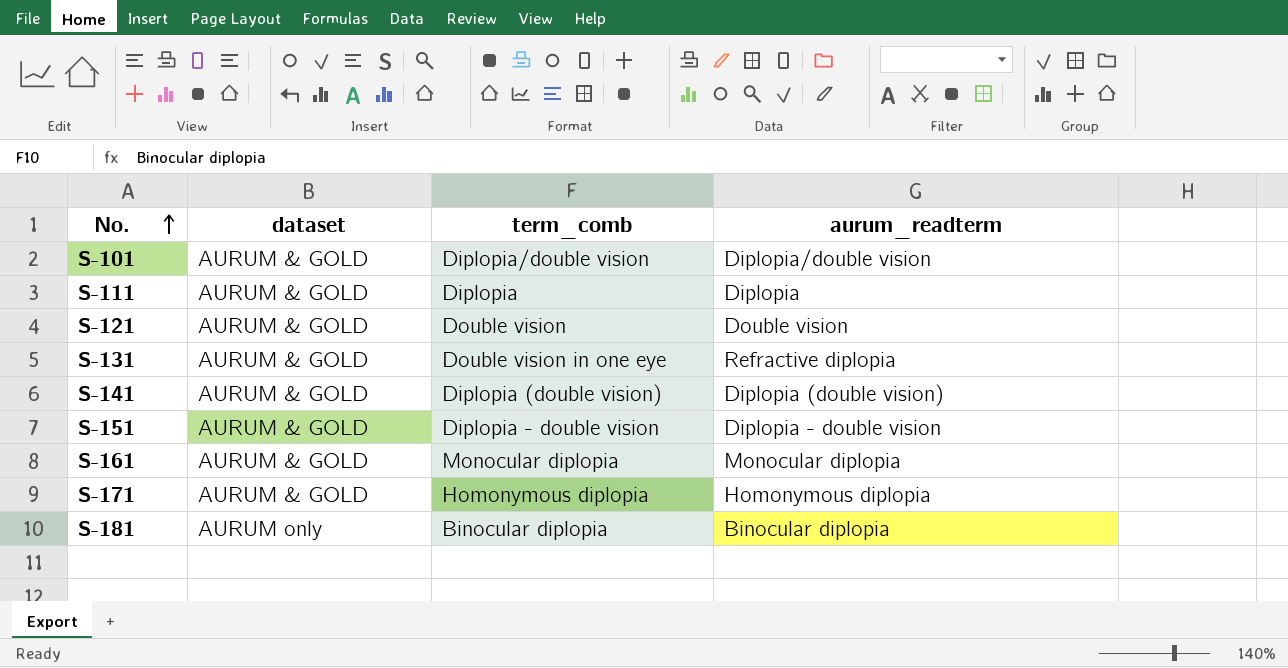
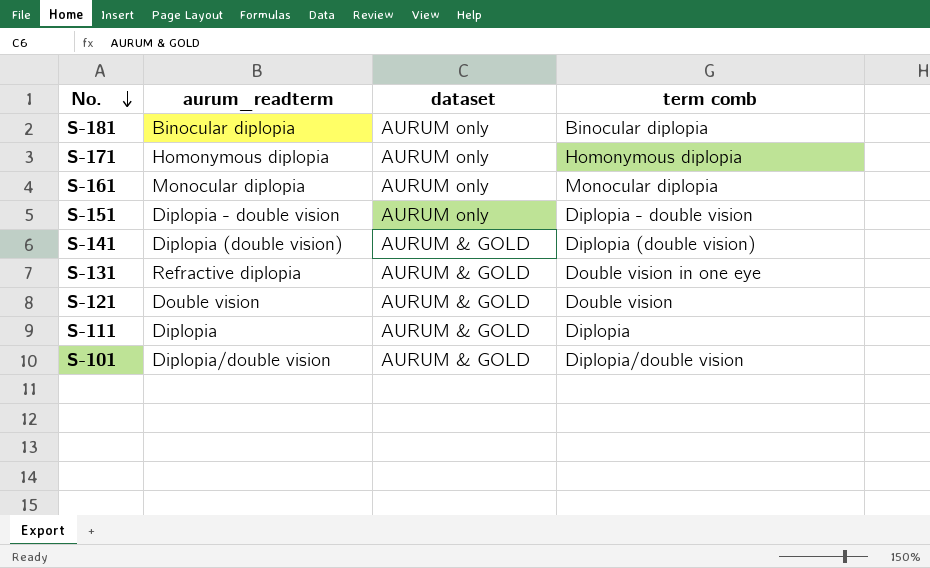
row order: No. ascending -> No. descending
column aurum_readterm | position: 4 -> 2
column name: term_comb -> term comb
S-171 | dataset: AURUM & GOLD -> AURUM only
S-161 | dataset: AURUM & GOLD -> AURUM only
S-151 | dataset: AURUM & GOLD -> AURUM only

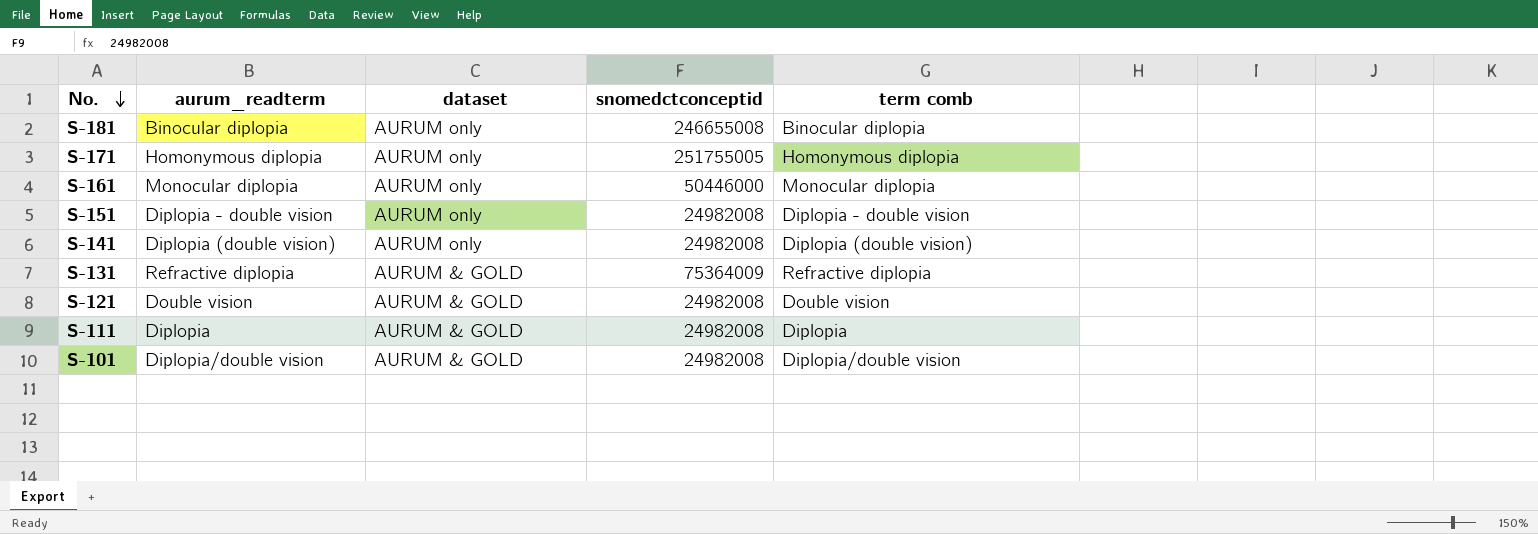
column snomedctconceptid | position: none -> 4
S-141 | dataset: AURUM & GOLD -> AURUM only
S-131 | term comb: Double vision in one eye -> Refractive diplopia

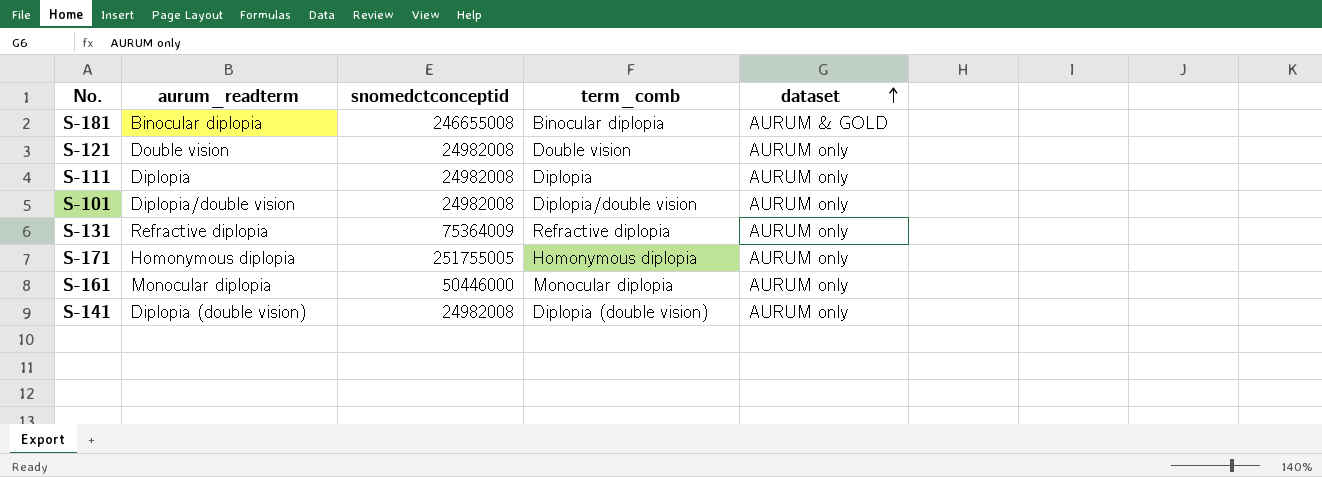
row order: No. descending -> dataset ascending
column name: term comb -> term_comb
column dataset | position: 3 -> 5
row S-151: Diplopia - double vision | AURUM only | 24982008 | Diplopia - double vision -> none
S-181 | dataset: AURUM only -> AURUM & GOLD
S-121 | dataset: AURUM & GOLD -> AURUM only
S-111 | dataset: AURUM & GOLD -> AURUM only
S-101 | dataset: AURUM & GOLD -> AURUM only
S-131 | dataset: AURUM & GOLD -> AURUM only

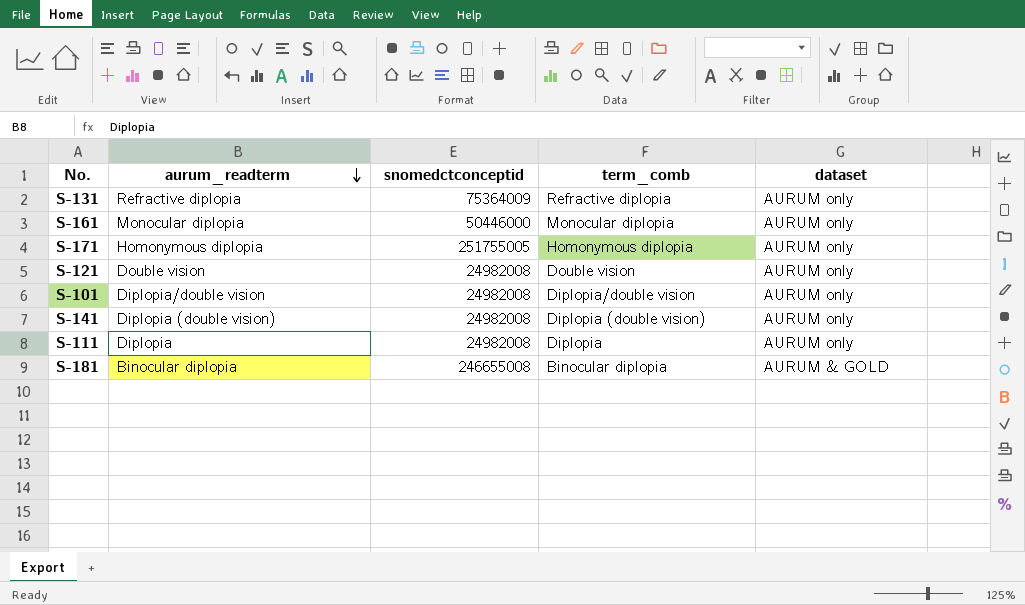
row order: dataset ascending -> aurum_readterm descending

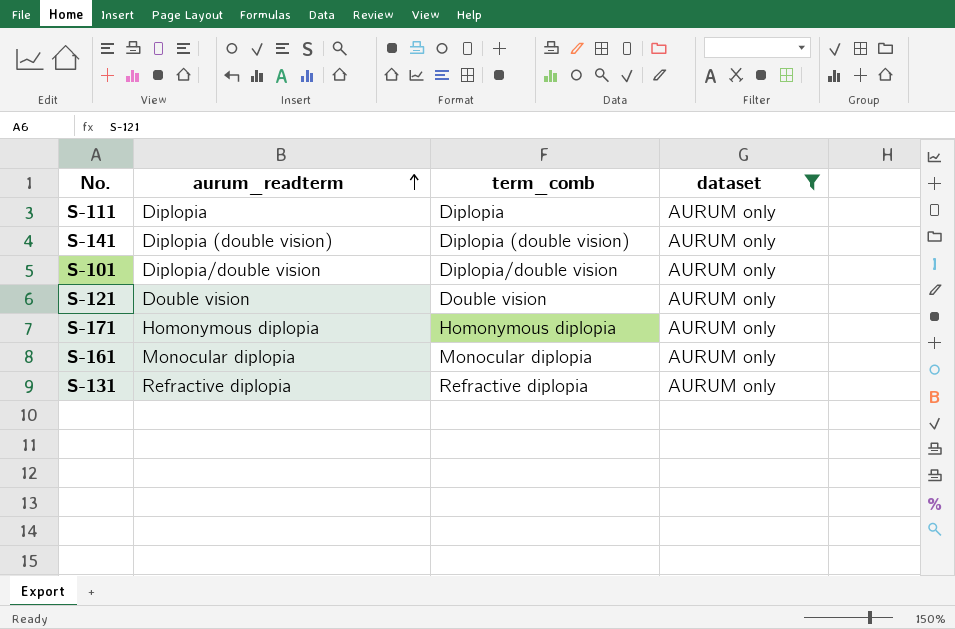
filter: none -> dataset = AURUM only
row order: aurum_readterm descending -> aurum_readterm ascending
column snomedctconceptid | position: 3 -> none

